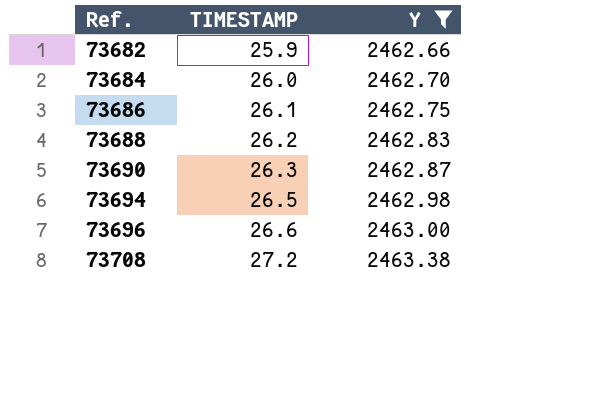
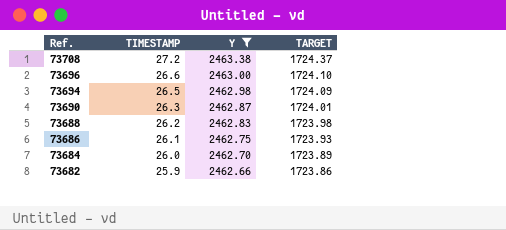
row order: Ref. ascending -> Ref. descending
column TARGET | formula: none -> [Y] * 0.7

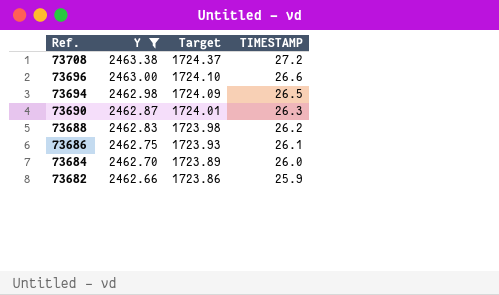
column name: TARGET -> Target
column TIMESTAMP | position: 2 -> 4

